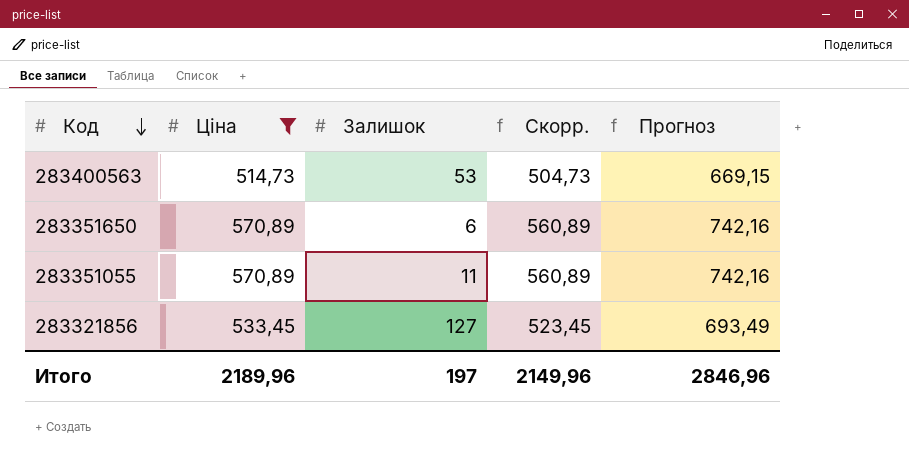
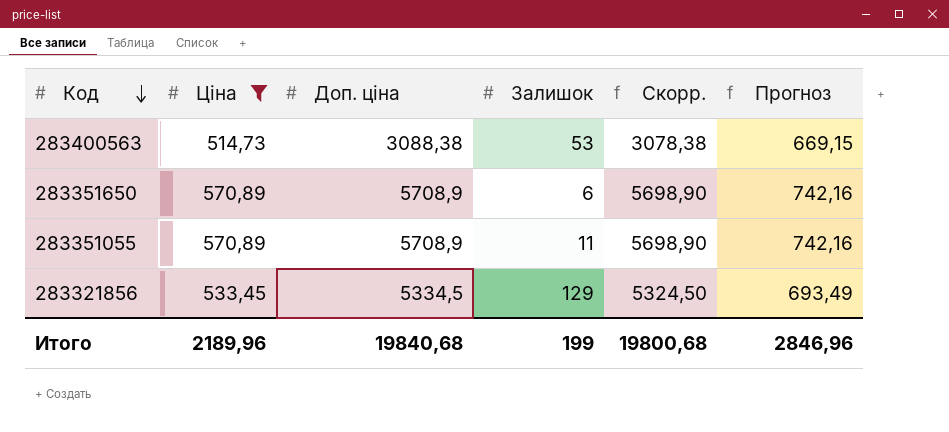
column Доп. ціна | position: none -> 3
column Скорр. | formula: [Ціна] - 10 -> [Доп. ціна] - 10
283321856 | Залишок: 127 -> 129
Итого | Залишок: 197 -> 199
Итого | Скорр.: 2149,96 -> 19800,68

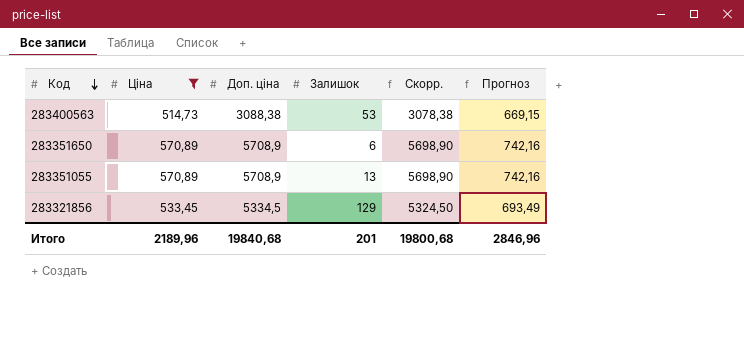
283351055 | Залишок: 11 -> 13
Итого | Залишок: 199 -> 201

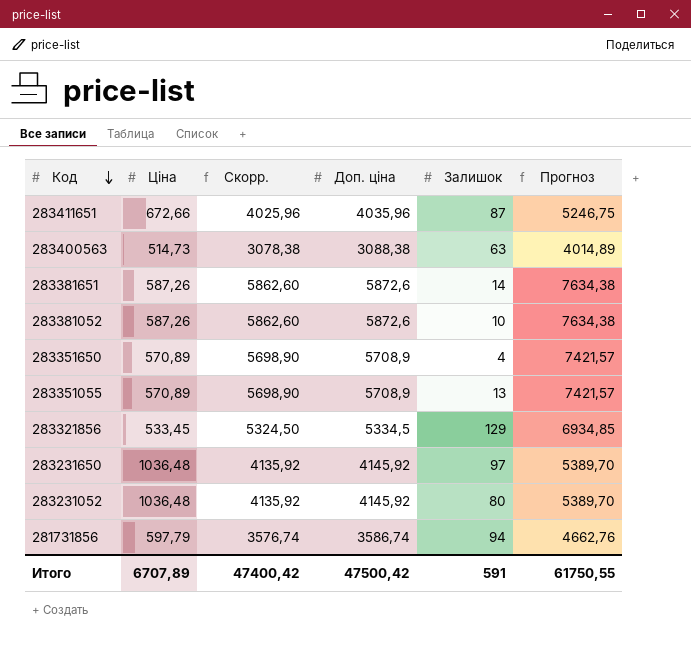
filter: Ціна <= 570,89 -> none
column Скорр. | position: 5 -> 3
column Прогноз | formula: [Ціна] * 1,3 -> [Доп. ціна] * 1,3
283400563 | Залишок: 53 -> 63
283351650 | Залишок: 6 -> 4
Итого | Ціна: 2189,96 -> 6707,89
Итого | Скорр.: 19800,68 -> 47400,42
Итого | Доп. ціна: 19840,68 -> 47500,42
Итого | Залишок: 201 -> 591
Итого | Прогноз: 2846,96 -> 61750,55

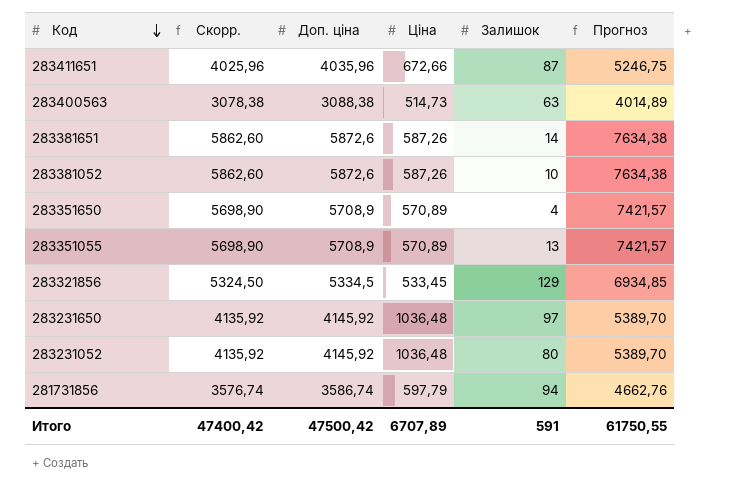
column Ціна | position: 2 -> 4

